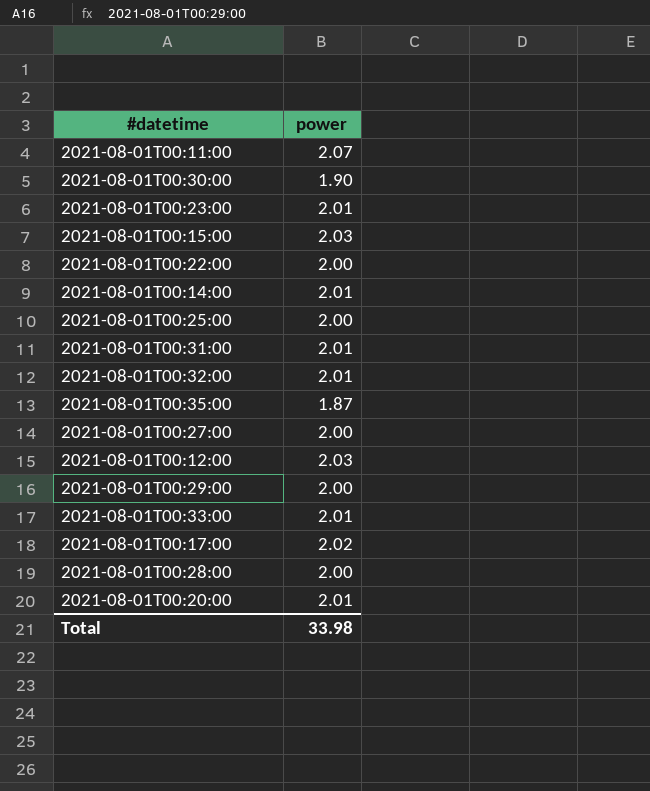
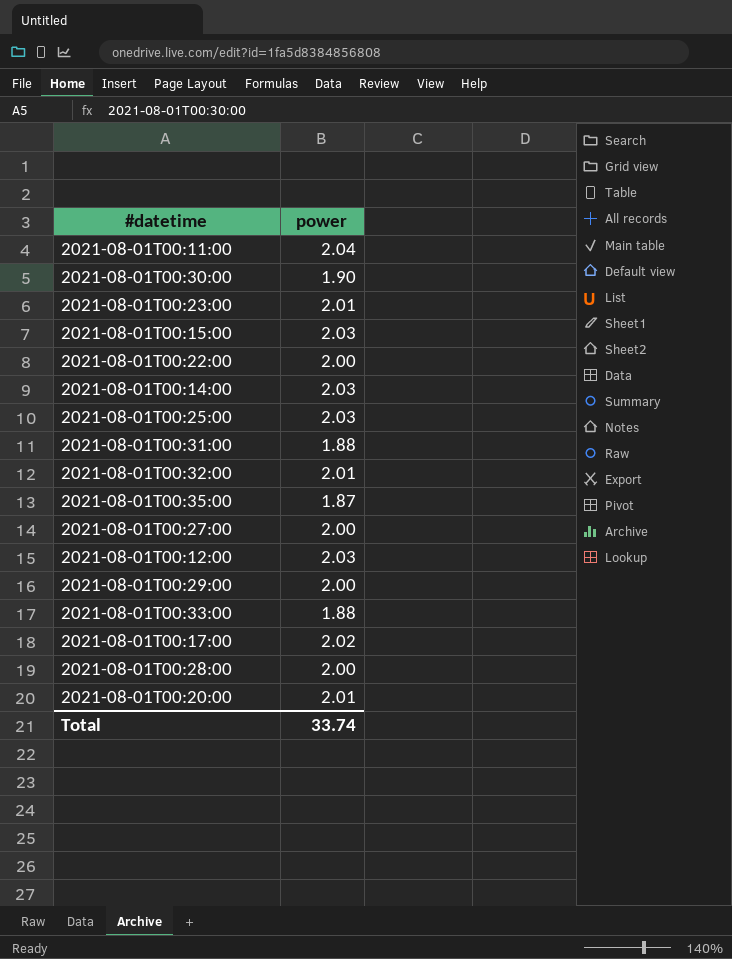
2021-08-01T00:11:00 | power: 2.07 -> 2.04
2021-08-01T00:14:00 | power: 2.01 -> 2.03
2021-08-01T00:25:00 | power: 2.00 -> 2.03
2021-08-01T00:31:00 | power: 2.01 -> 1.88
2021-08-01T00:33:00 | power: 2.01 -> 1.88
Total | power: 33.98 -> 33.74

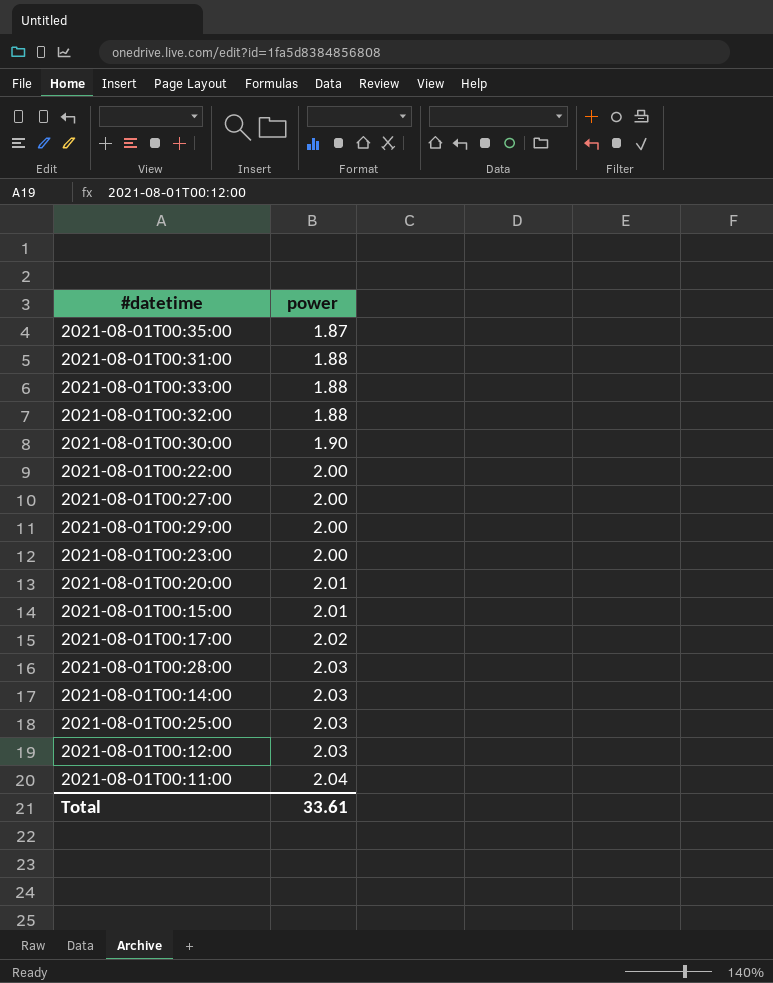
row order: none -> power ascending
2021-08-01T00:32:00 | power: 2.01 -> 1.88
2021-08-01T00:23:00 | power: 2.01 -> 2.00
2021-08-01T00:15:00 | power: 2.03 -> 2.01
2021-08-01T00:28:00 | power: 2.00 -> 2.03
Total | power: 33.74 -> 33.61

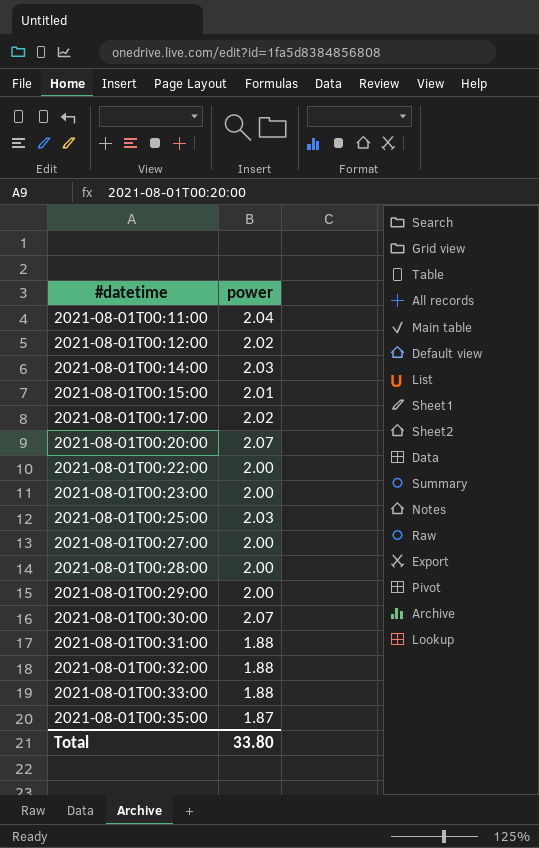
row order: power ascending -> #datetime ascending
2021-08-01T00:12:00 | power: 2.03 -> 2.02
2021-08-01T00:20:00 | power: 2.01 -> 2.07
2021-08-01T00:28:00 | power: 2.03 -> 2.00
2021-08-01T00:30:00 | power: 1.90 -> 2.07
Total | power: 33.61 -> 33.80

